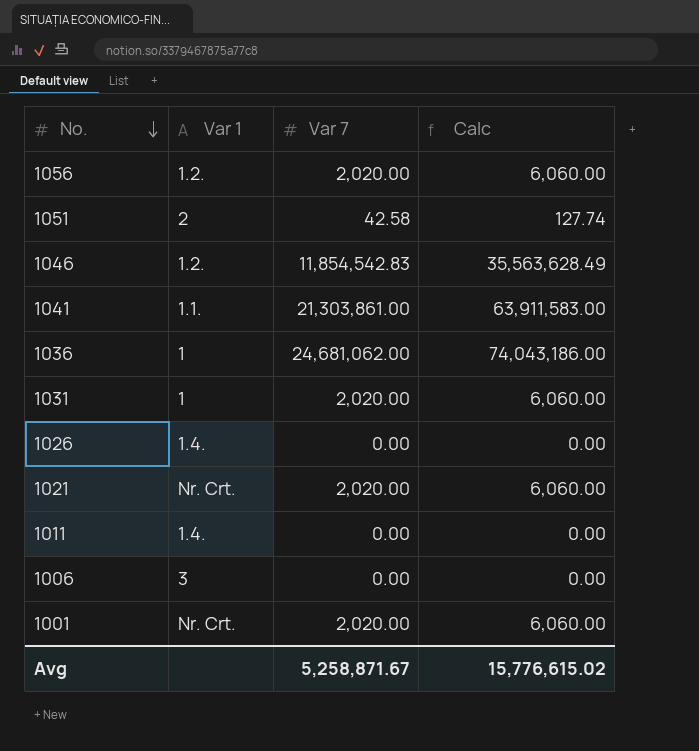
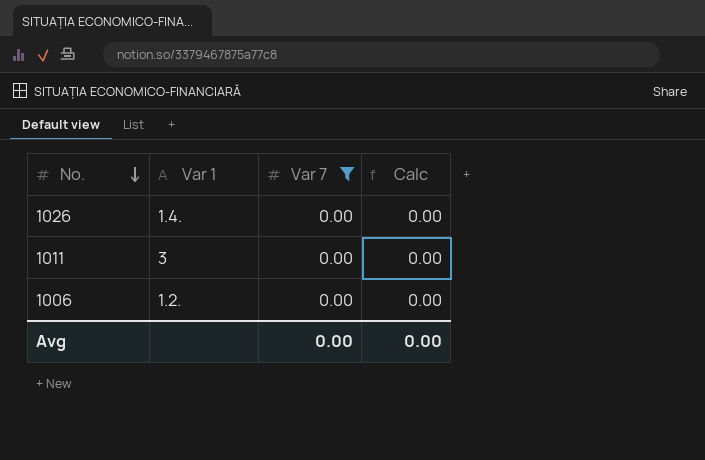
filter: none -> Var 7 = 0.00
1011 | Var 1: 1.4. -> 3
1006 | Var 1: 3 -> 1.2.
Avg | Var 7: 5,258,871.67 -> 0.00
Avg | Calc: 15,776,615.02 -> 0.00

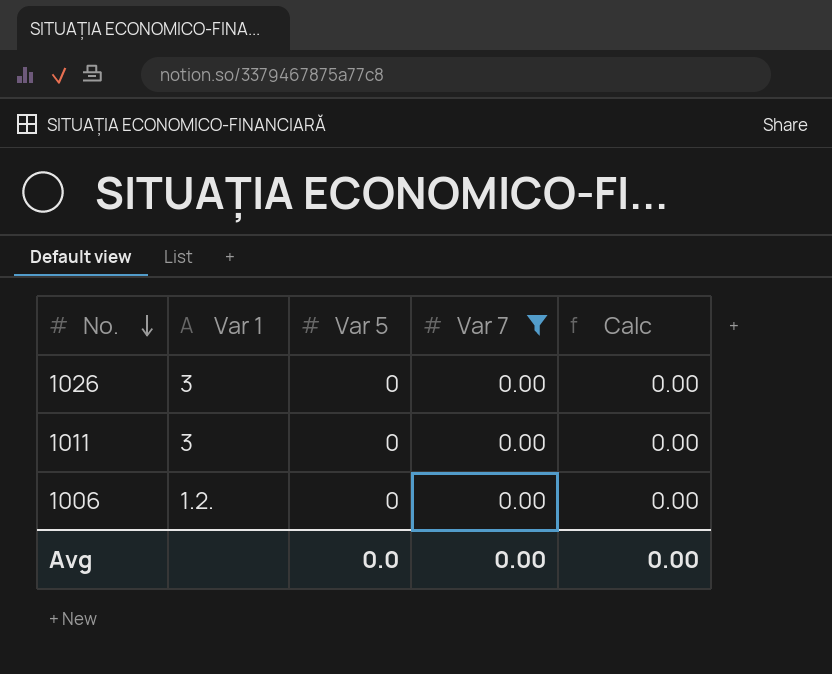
column Var 5 | position: none -> 3
1026 | Var 1: 1.4. -> 3

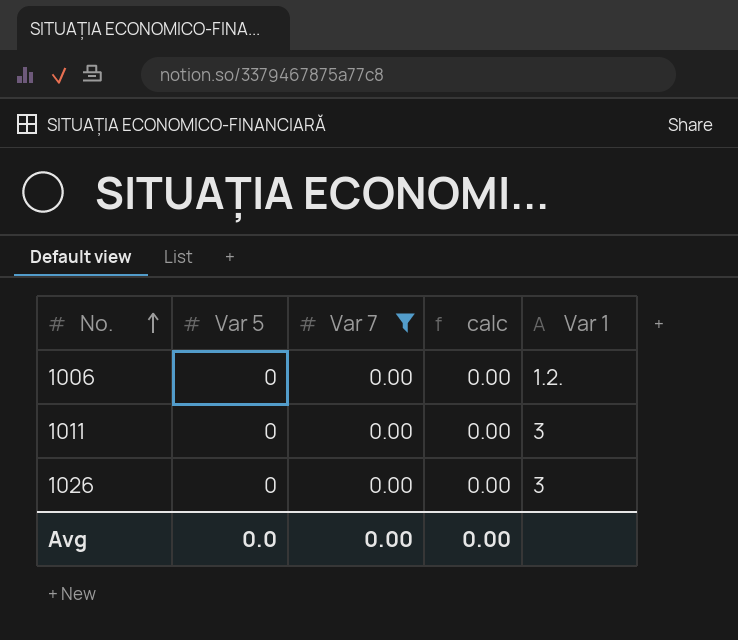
row order: No. descending -> No. ascending
column name: Calc -> calc
column Var 1 | position: 2 -> 5

